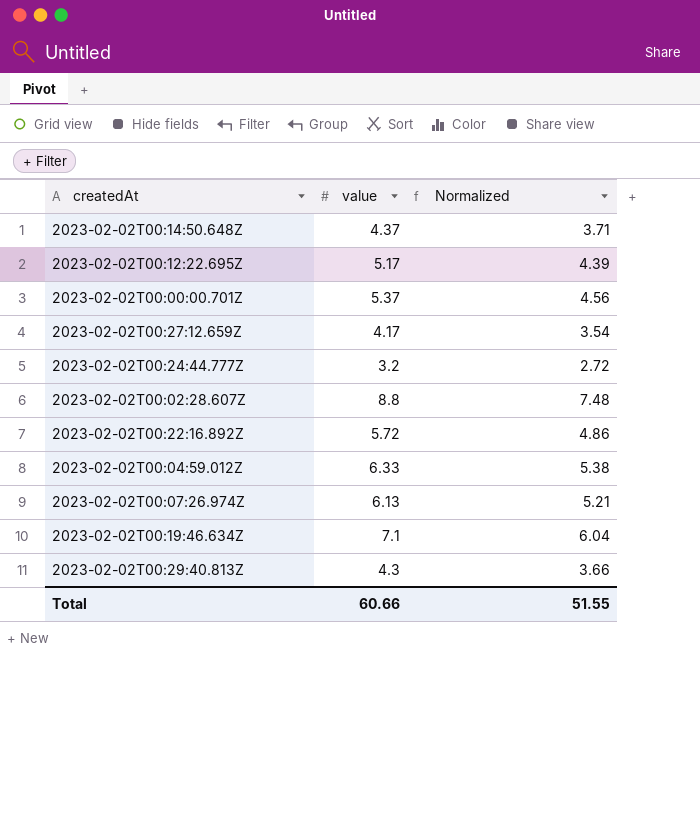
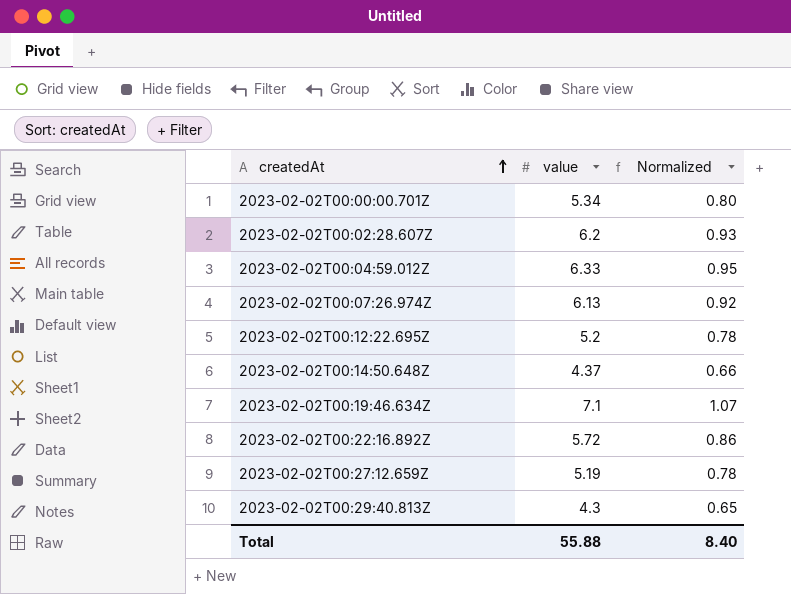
row order: none -> createdAt ascending
column Normalized | formula: [value] * 0.85 -> [value] * 0.15
row 2023-02-02T00:24:44.777Z: 3.2 | 2.72 -> none
2023-02-02T00:00:00.701Z | value: 5.37 -> 5.34
2023-02-02T00:02:28.607Z | value: 8.8 -> 6.2
2023-02-02T00:12:22.695Z | value: 5.17 -> 5.2
2023-02-02T00:27:12.659Z | value: 4.17 -> 5.19
Total | value: 60.66 -> 55.88
Total | Normalized: 51.55 -> 8.40

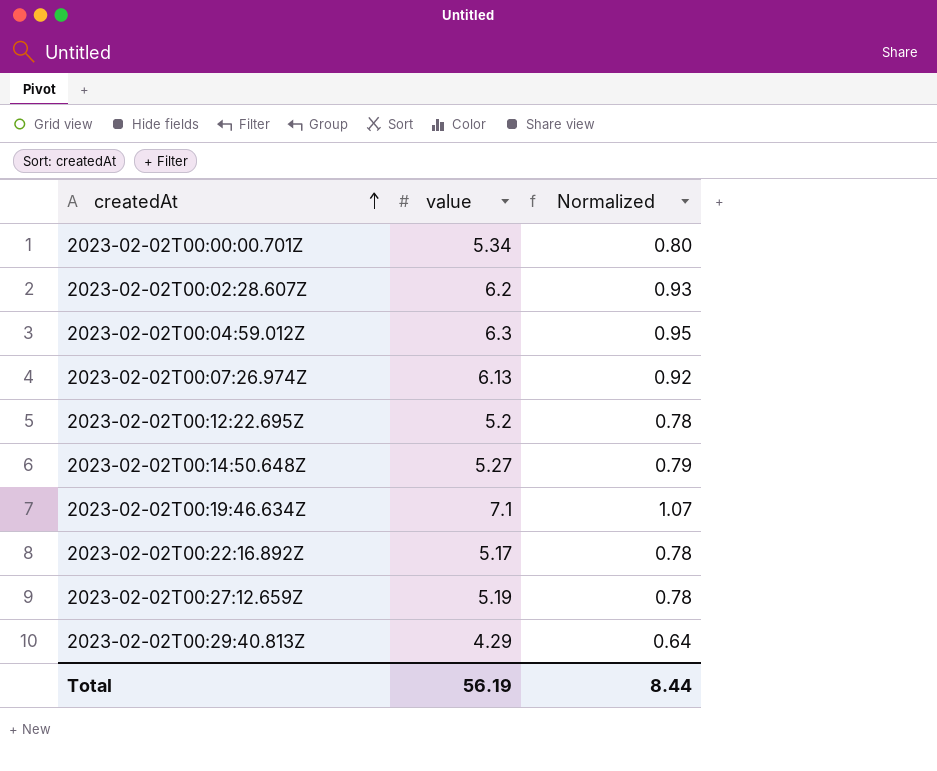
2023-02-02T00:04:59.012Z | value: 6.33 -> 6.3
2023-02-02T00:14:50.648Z | value: 4.37 -> 5.27
2023-02-02T00:14:50.648Z | Normalized: 0.66 -> 0.79
2023-02-02T00:22:16.892Z | value: 5.72 -> 5.17
2023-02-02T00:22:16.892Z | Normalized: 0.86 -> 0.78
2023-02-02T00:29:40.813Z | value: 4.3 -> 4.29
2023-02-02T00:29:40.813Z | Normalized: 0.65 -> 0.64
Total | value: 55.88 -> 56.19
Total | Normalized: 8.40 -> 8.44

